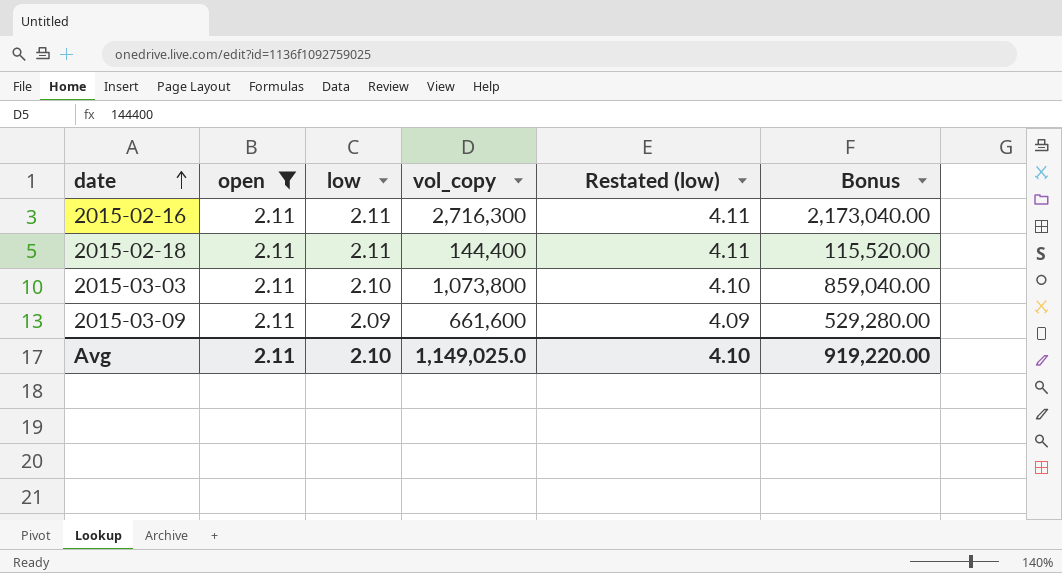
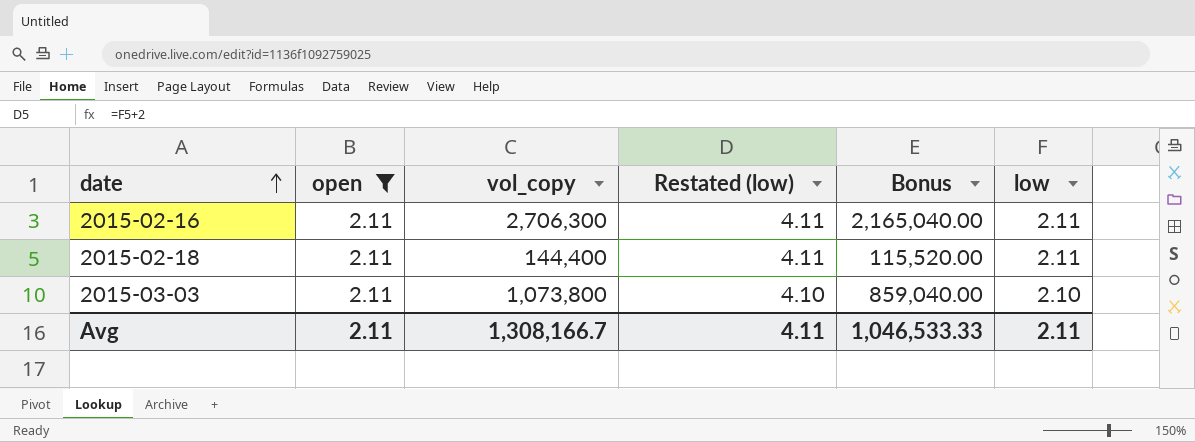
column low | position: 3 -> 6
row 2015-03-09: 2.11 | 2.09 | 661,600 | 4.09 | 529,280.00 -> none
2015-02-16 | vol_copy: 2,716,300 -> 2,706,300
2015-02-16 | Bonus: 2,173,040.00 -> 2,165,040.00
Avg | vol_copy: 1,149,025.0 -> 1,308,166.7
Avg | Restated (low): 4.10 -> 4.11
Avg | Bonus: 919,220.00 -> 1,046,533.33
Avg | low: 2.10 -> 2.11

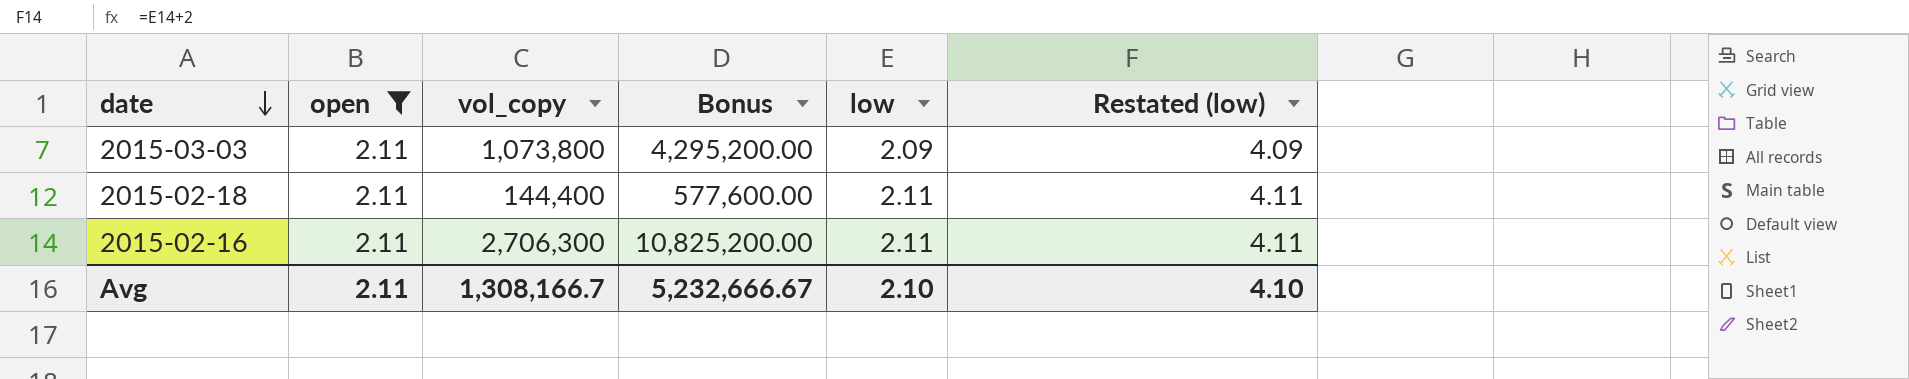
row order: date ascending -> date descending
column Bonus | formula: [vol_copy] * 0.8 -> [vol_copy] * 4
column Restated (low) | position: 4 -> 6
2015-03-03 | low: 2.10 -> 2.09
2015-03-03 | Restated (low): 4.10 -> 4.09
Avg | Bonus: 1,046,533.33 -> 5,232,666.67
Avg | low: 2.11 -> 2.10
Avg | Restated (low): 4.11 -> 4.10

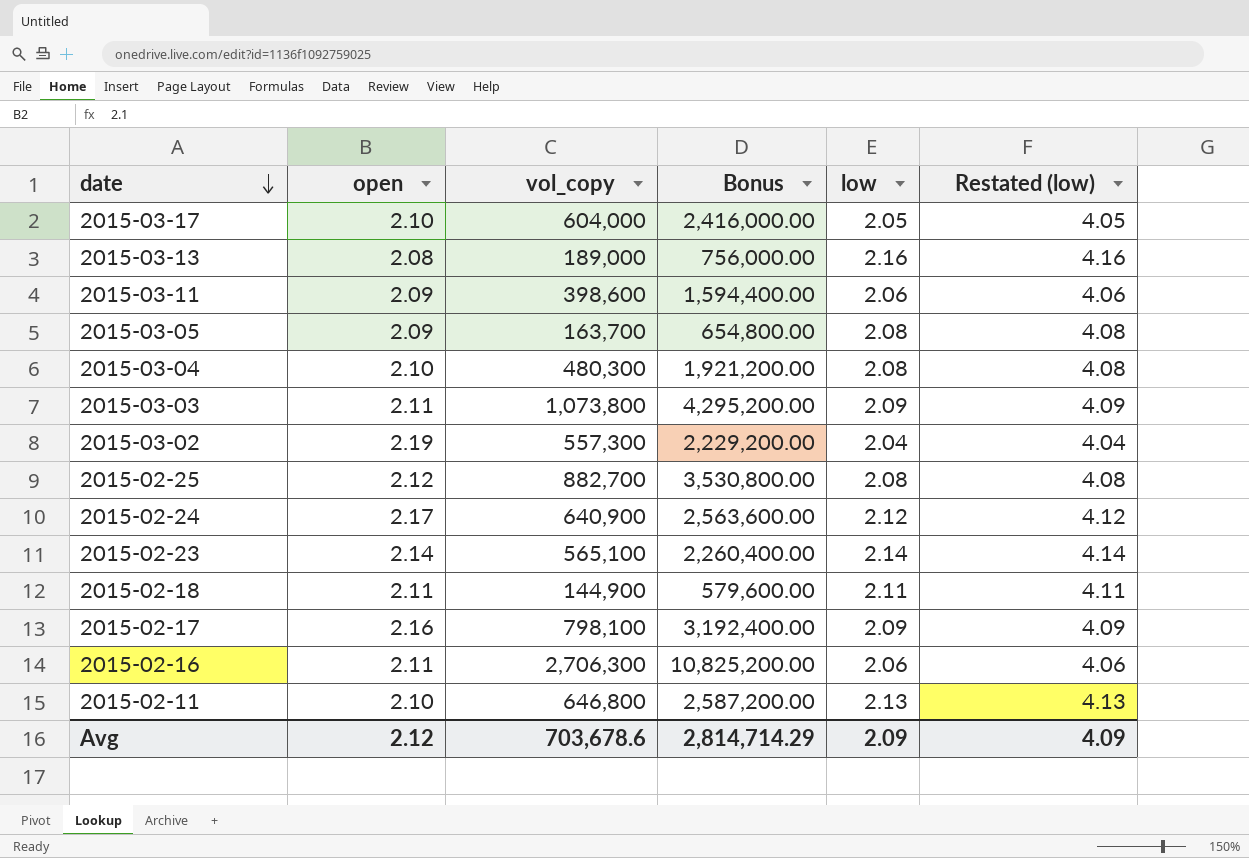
filter: open = 2.11 -> none
2015-02-18 | vol_copy: 144,400 -> 144,900
2015-02-18 | Bonus: 577,600.00 -> 579,600.00
2015-02-16 | low: 2.11 -> 2.06
2015-02-16 | Restated (low): 4.11 -> 4.06
Avg | open: 2.11 -> 2.12
Avg | vol_copy: 1,308,166.7 -> 703,678.6
Avg | Bonus: 5,232,666.67 -> 2,814,714.29
Avg | low: 2.10 -> 2.09
Avg | Restated (low): 4.10 -> 4.09

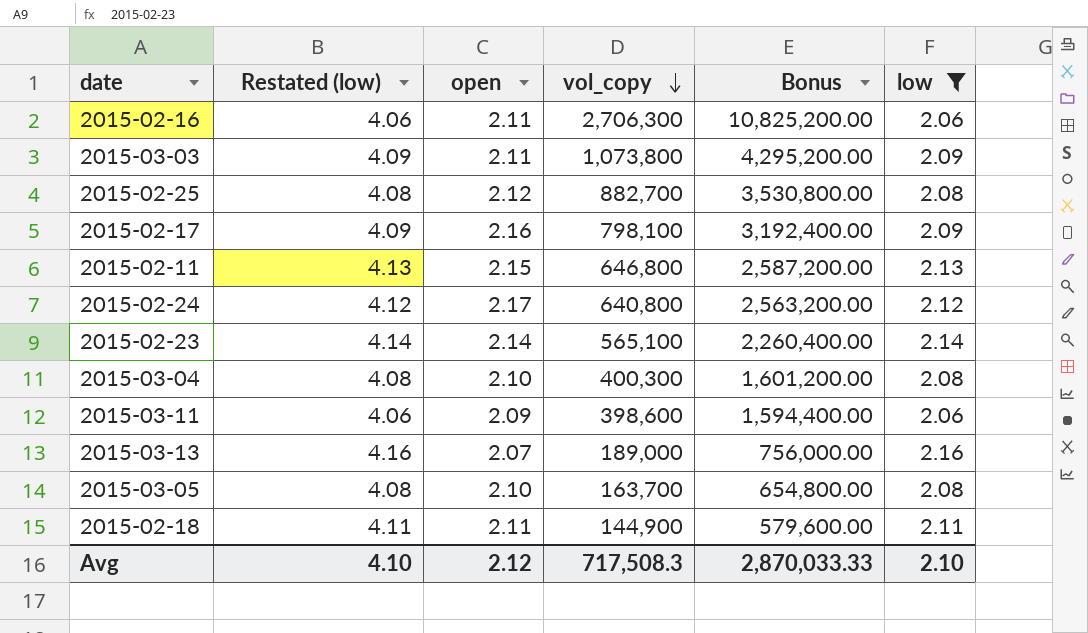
filter: none -> low >= 2.06
row order: date descending -> vol_copy descending
column Restated (low) | position: 6 -> 2
2015-02-11 | open: 2.10 -> 2.15
2015-02-24 | vol_copy: 640,900 -> 640,800
2015-02-24 | Bonus: 2,563,600.00 -> 2,563,200.00
2015-03-04 | vol_copy: 480,300 -> 400,300
2015-03-04 | Bonus: 1,921,200.00 -> 1,601,200.00
2015-03-13 | open: 2.08 -> 2.07
2015-03-05 | open: 2.09 -> 2.10
Avg | Restated (low): 4.09 -> 4.10
Avg | vol_copy: 703,678.6 -> 717,508.3
Avg | Bonus: 2,814,714.29 -> 2,870,033.33
Avg | low: 2.09 -> 2.10

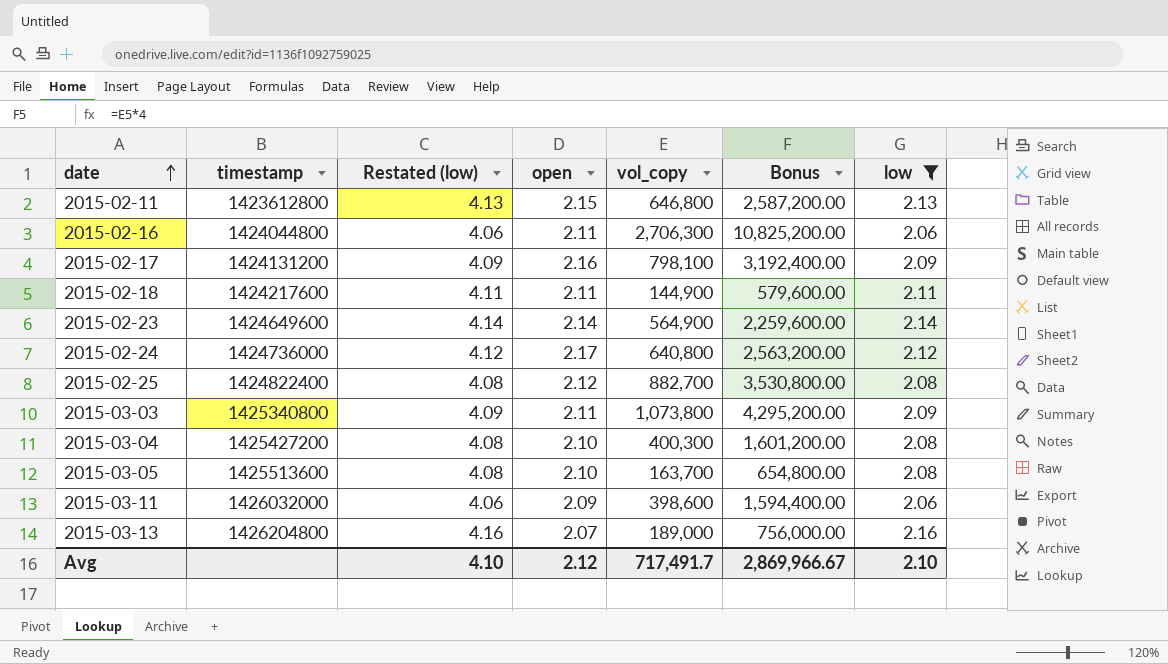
row order: vol_copy descending -> date ascending
column timestamp | position: none -> 2
2015-02-23 | vol_copy: 565,100 -> 564,900
2015-02-23 | Bonus: 2,260,400.00 -> 2,259,600.00
Avg | vol_copy: 717,508.3 -> 717,491.7
Avg | Bonus: 2,870,033.33 -> 2,869,966.67

